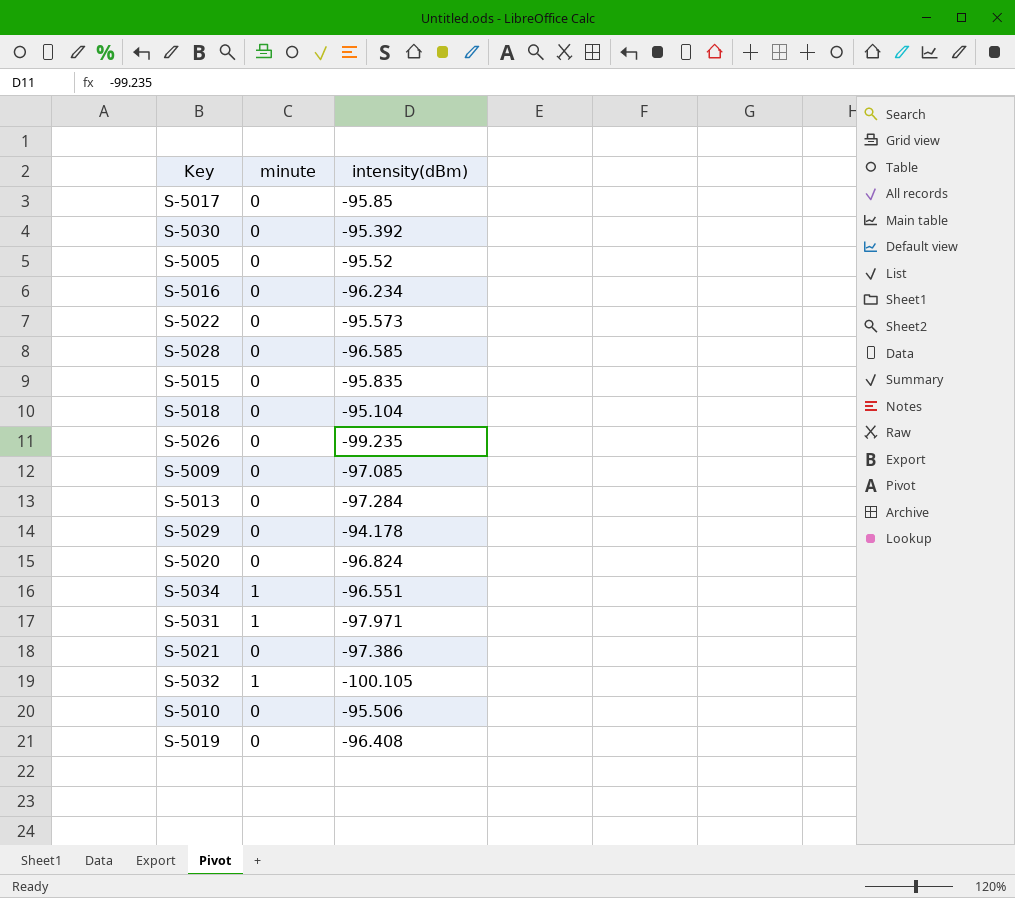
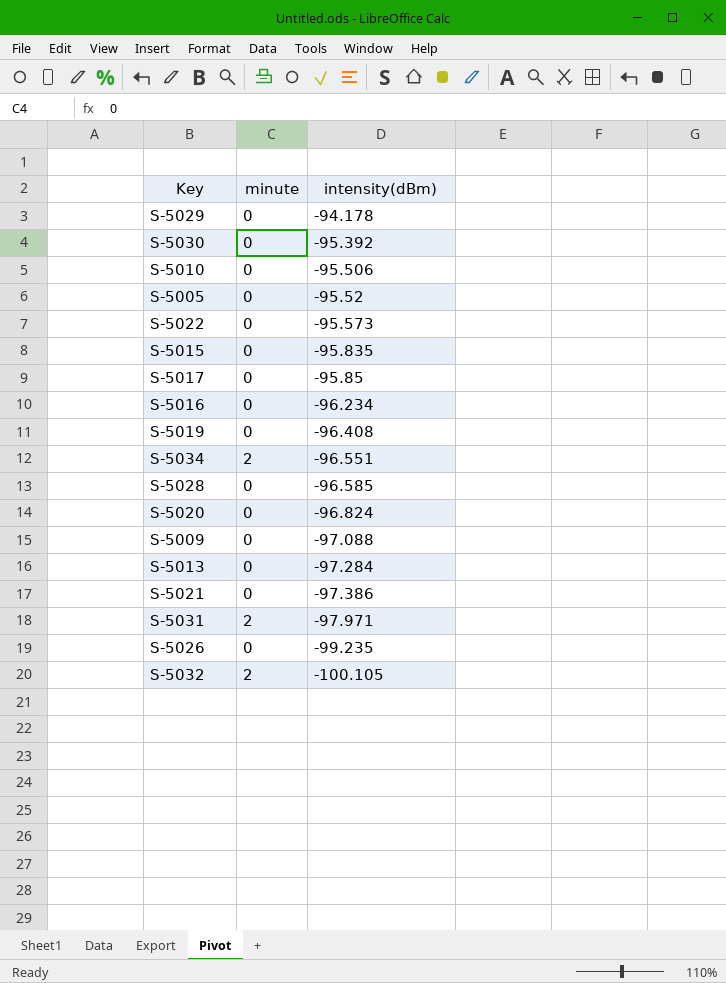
row order: none -> intensity(dBm) descending
row S-5018: 0 | -95.104 -> none
S-5034 | minute: 1 -> 2
S-5009 | intensity(dBm): -97.085 -> -97.088
S-5031 | minute: 1 -> 2
S-5032 | minute: 1 -> 2

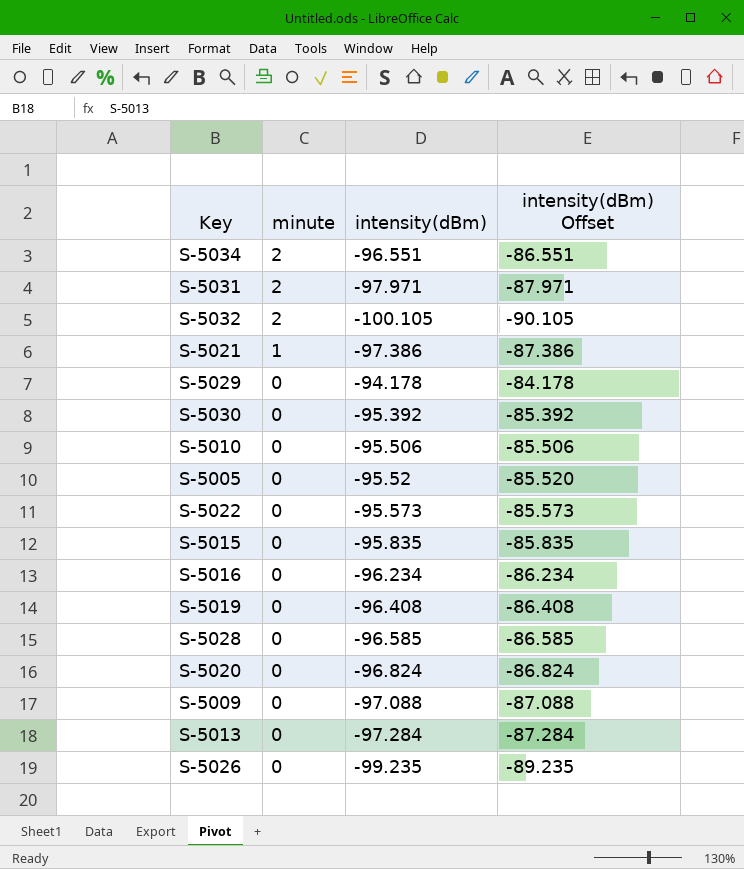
row order: intensity(dBm) descending -> minute descending
column intensity(dBm) Offset | formula: none -> [intensity(dBm)] + 10
row S-5017: 0 | -95.85 -> none
S-5021 | minute: 0 -> 1

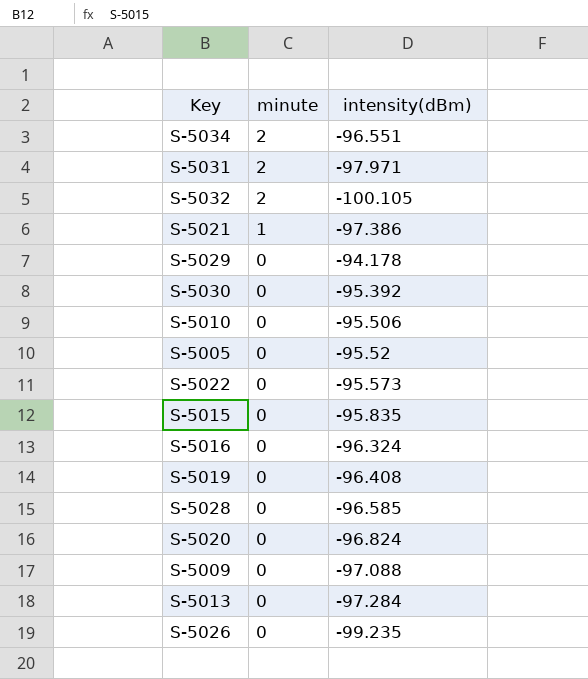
column intensity(dBm) Offset | formula: [intensity(dBm)] + 10 -> none
S-5016 | intensity(dBm): -96.234 -> -96.324

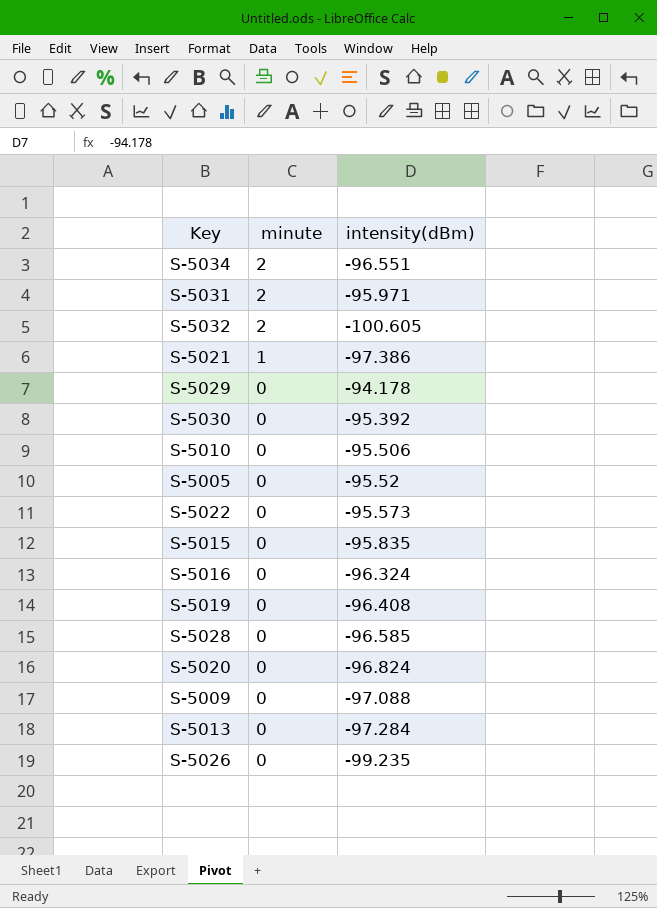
S-5031 | intensity(dBm): -97.971 -> -95.971
S-5032 | intensity(dBm): -100.105 -> -100.605

